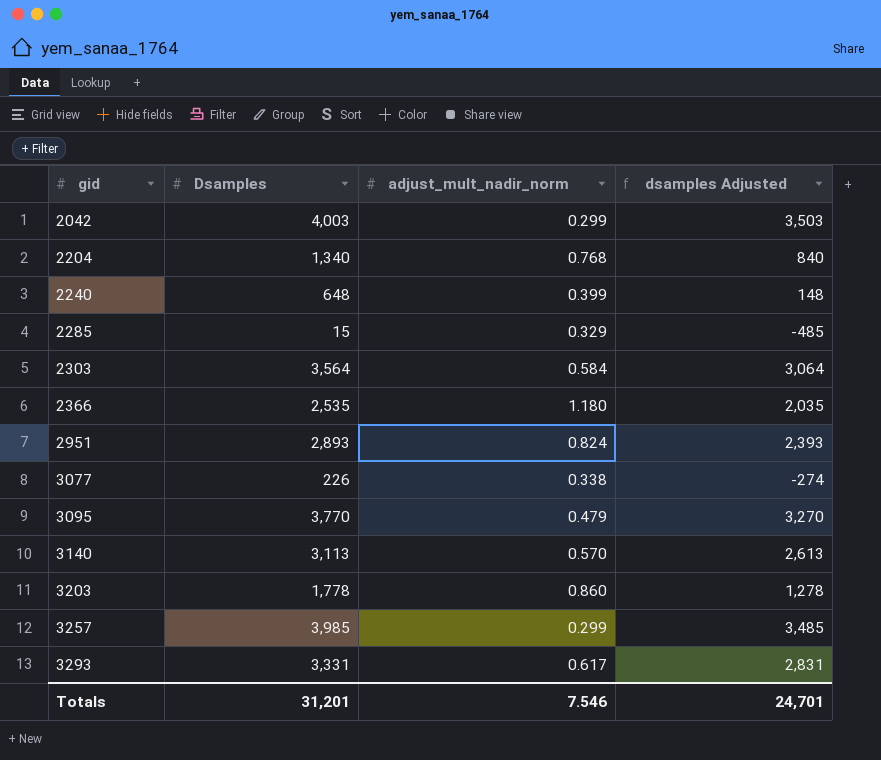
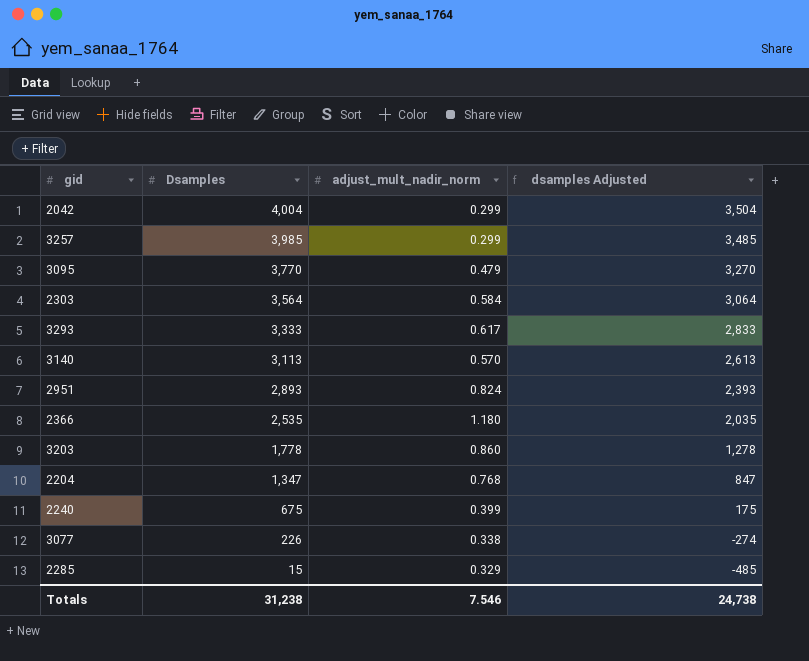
row order: gid ascending -> Dsamples descending
2042 | Dsamples: 4,003 -> 4,004
2042 | dsamples Adjusted: 3,503 -> 3,504
3293 | Dsamples: 3,331 -> 3,333
3293 | dsamples Adjusted: 2,831 -> 2,833
2204 | Dsamples: 1,340 -> 1,347
2204 | dsamples Adjusted: 840 -> 847
2240 | Dsamples: 648 -> 675
2240 | dsamples Adjusted: 148 -> 175
Totals | Dsamples: 31,201 -> 31,238
Totals | dsamples Adjusted: 24,701 -> 24,738

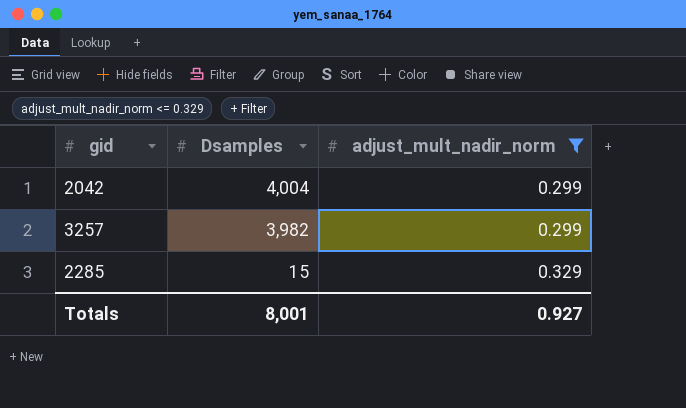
filter: none -> adjust_mult_nadir_norm <= 0.329
column dsamples Adjusted | formula: [Dsamples] - 500 -> none
3257 | Dsamples: 3,985 -> 3,982
Totals | Dsamples: 31,238 -> 8,001
Totals | adjust_mult_nadir_norm: 7.546 -> 0.927

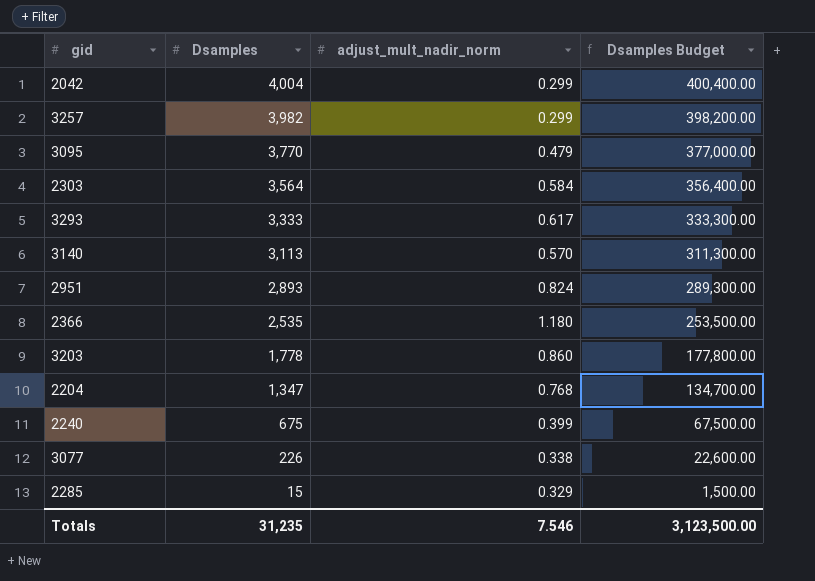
filter: adjust_mult_nadir_norm <= 0.329 -> none
column Dsamples Budget | formula: none -> [Dsamples] * 100
Totals | Dsamples: 8,001 -> 31,235
Totals | adjust_mult_nadir_norm: 0.927 -> 7.546

